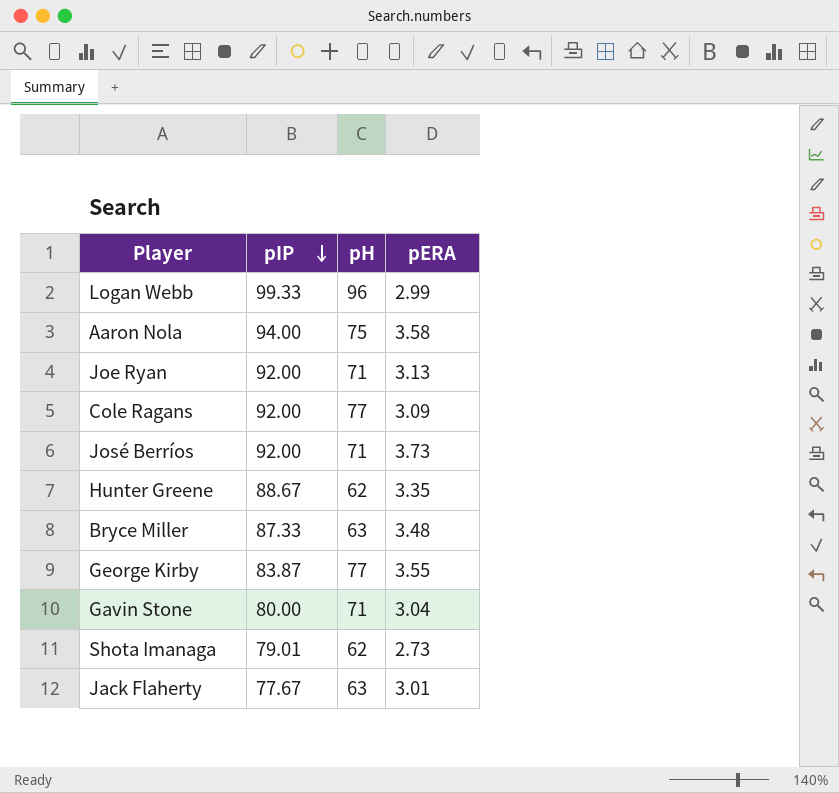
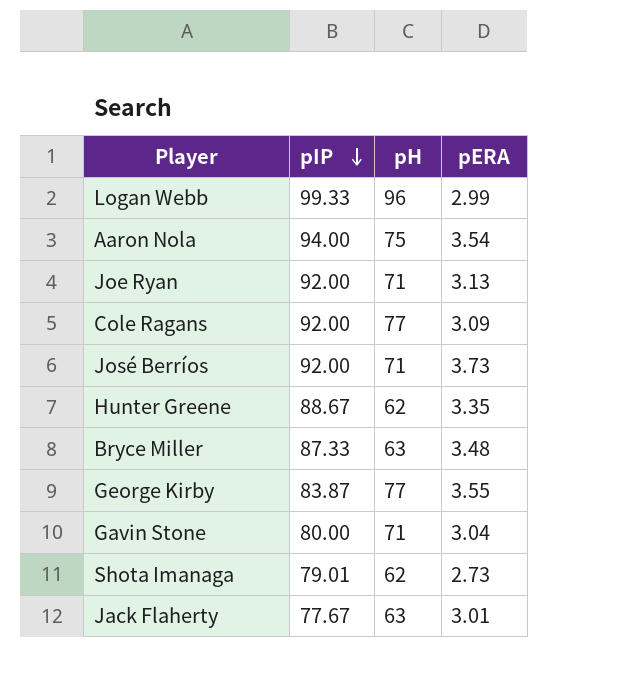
Aaron Nola | pERA: 3.58 -> 3.54

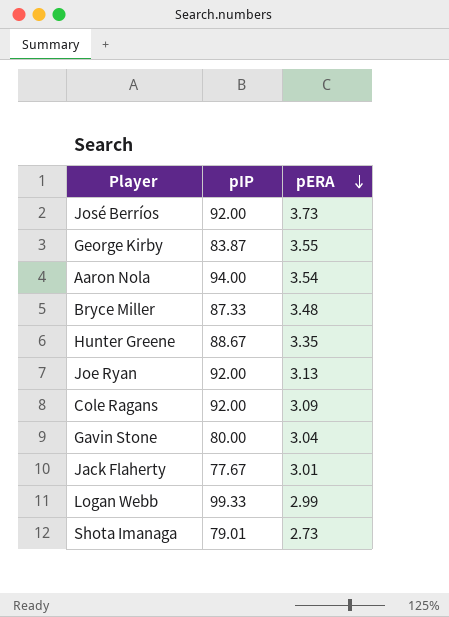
row order: pIP descending -> pERA descending
column pH | position: 3 -> none

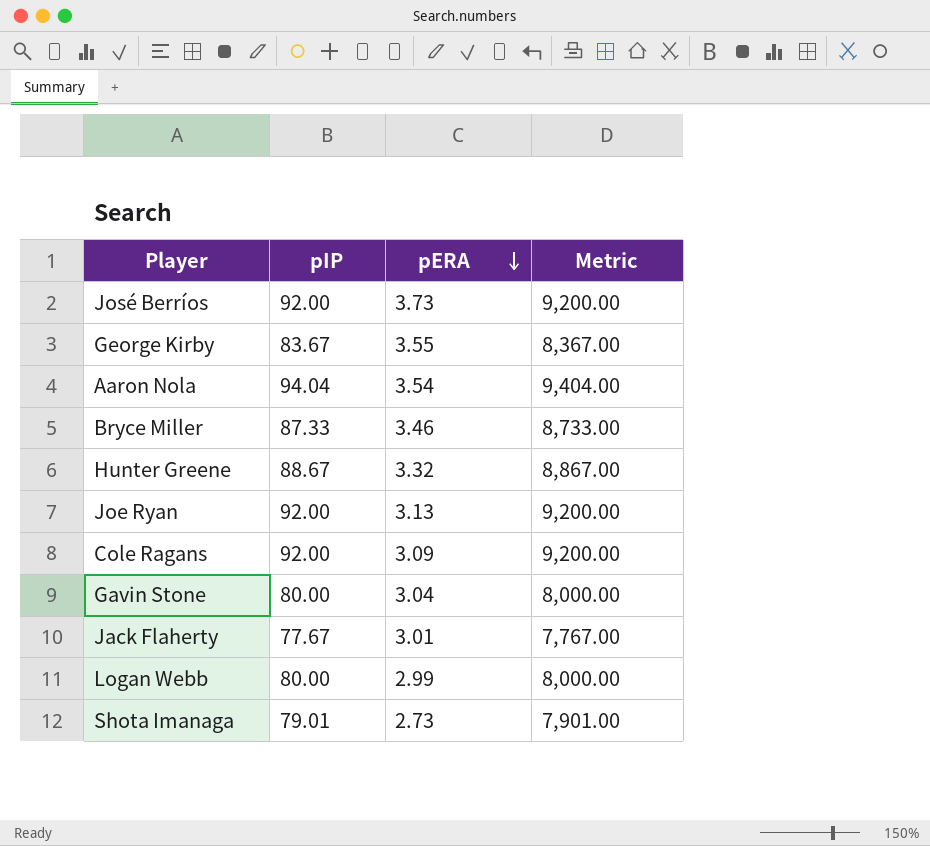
column Metric | formula: none -> [pIP] * 100
George Kirby | pIP: 83.87 -> 83.67
Aaron Nola | pIP: 94.00 -> 94.04
Bryce Miller | pERA: 3.48 -> 3.46
Hunter Greene | pERA: 3.35 -> 3.32
Logan Webb | pIP: 99.33 -> 80.00

